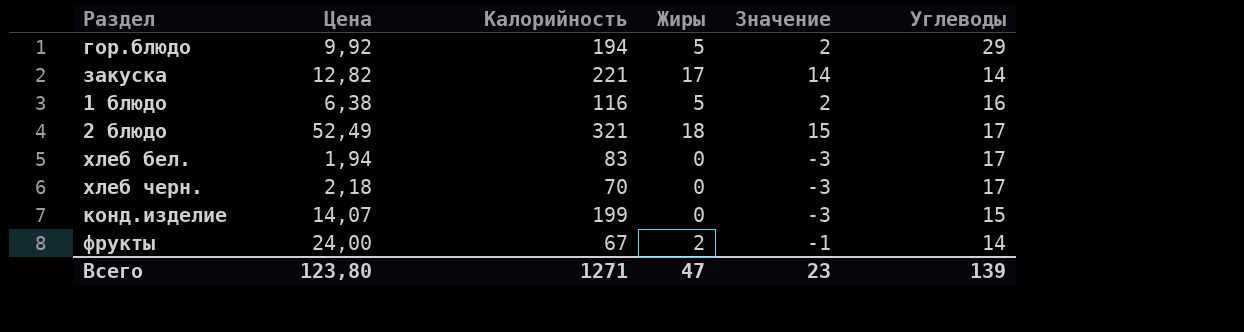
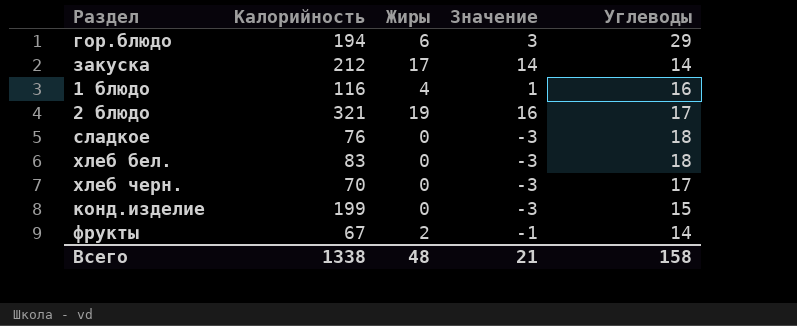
column Цена | position: 2 -> none
гор.блюдо | Жиры: 5 -> 6
гор.блюдо | Значение: 2 -> 3
закуска | Калорийность: 221 -> 212
1 блюдо | Жиры: 5 -> 4
1 блюдо | Значение: 2 -> 1
2 блюдо | Жиры: 18 -> 19
2 блюдо | Значение: 15 -> 16
row сладкое: none -> 76 | 0 | -3 | 18
хлеб бел. | Углеводы: 17 -> 18
Всего | Калорийность: 1271 -> 1338
Всего | Жиры: 47 -> 48
Всего | Значение: 23 -> 21
Всего | Углеводы: 139 -> 158

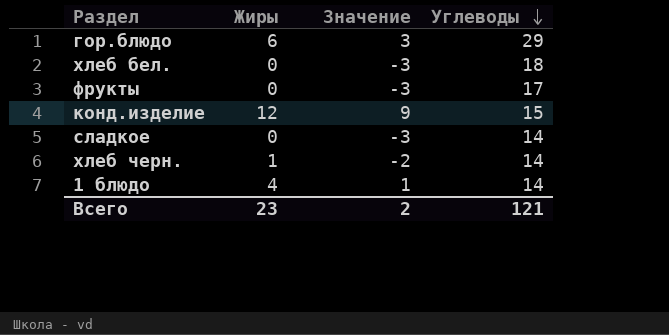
row order: none -> Углеводы descending
column Калорийность | position: 2 -> none
row закуска: 212 | 17 | 14 | 14 -> none
row 2 блюдо: 321 | 19 | 16 | 17 -> none
фрукты | Жиры: 2 -> 0
фрукты | Значение: -1 -> -3
фрукты | Углеводы: 14 -> 17
конд.изделие | Жиры: 0 -> 12
конд.изделие | Значение: -3 -> 9
сладкое | Углеводы: 18 -> 14
хлеб черн. | Жиры: 0 -> 1
хлеб черн. | Значение: -3 -> -2
хлеб черн. | Углеводы: 17 -> 14
1 блюдо | Углеводы: 16 -> 14
Всего | Жиры: 48 -> 23
Всего | Значение: 21 -> 2
Всего | Углеводы: 158 -> 121

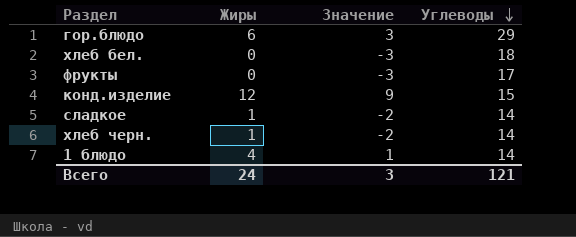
сладкое | Жиры: 0 -> 1
сладкое | Значение: -3 -> -2
Всего | Жиры: 23 -> 24
Всего | Значение: 2 -> 3

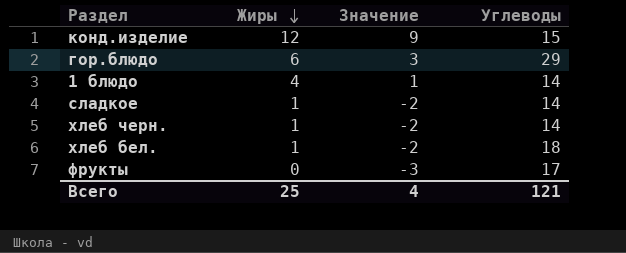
row order: Углеводы descending -> Жиры descending
хлеб бел. | Жиры: 0 -> 1
хлеб бел. | Значение: -3 -> -2
Всего | Жиры: 24 -> 25
Всего | Значение: 3 -> 4

